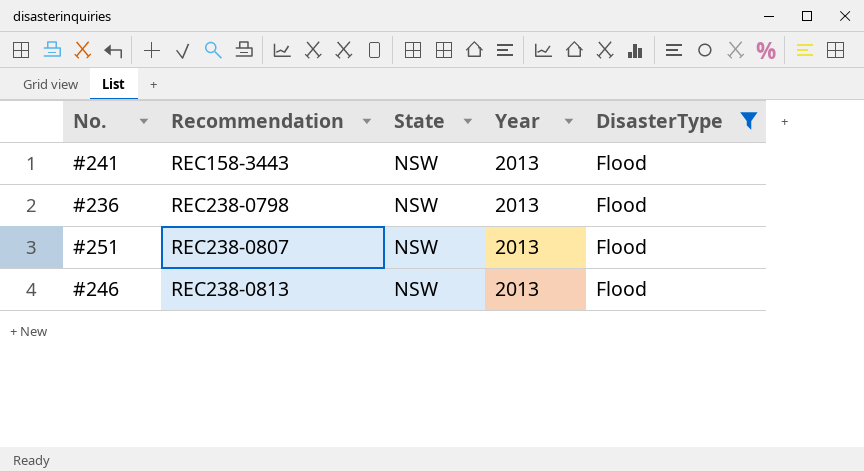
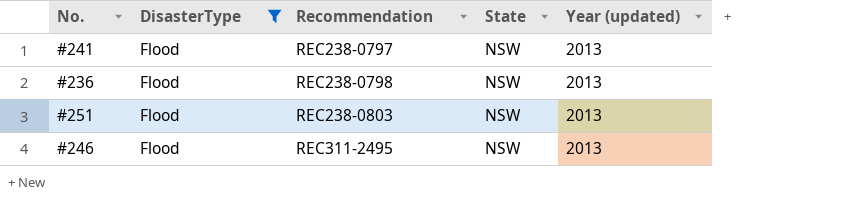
column DisasterType | position: 5 -> 2
column name: Year -> Year (updated)
#241 | Recommendation: REC158-3443 -> REC238-0797
#251 | Recommendation: REC238-0807 -> REC238-0803
#246 | Recommendation: REC238-0813 -> REC311-2495

